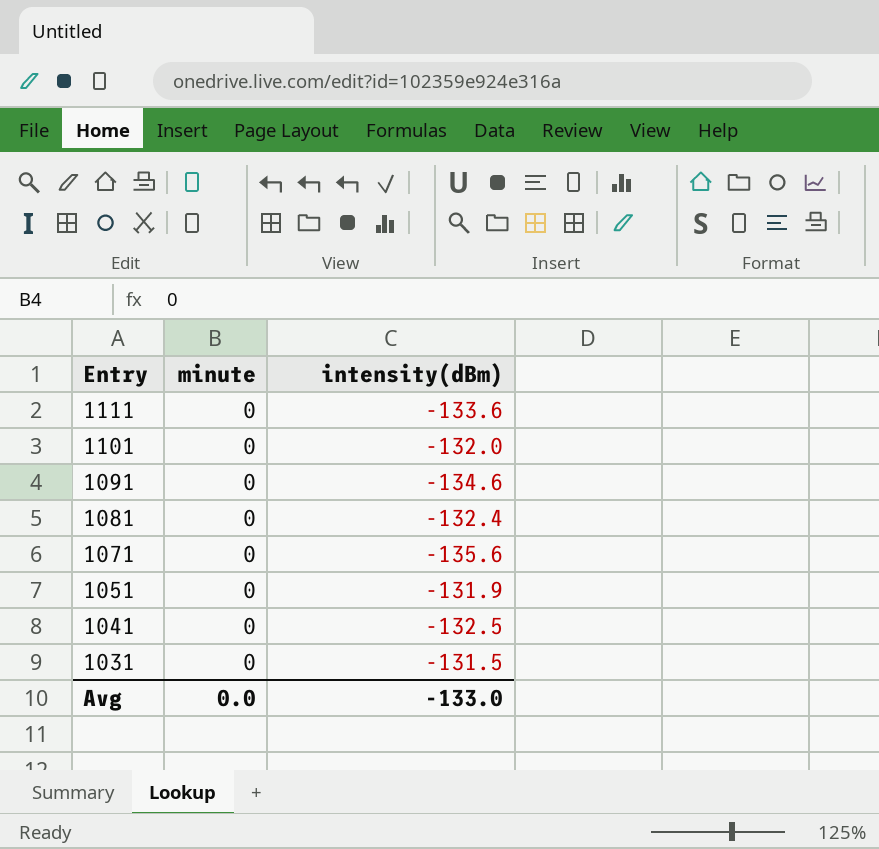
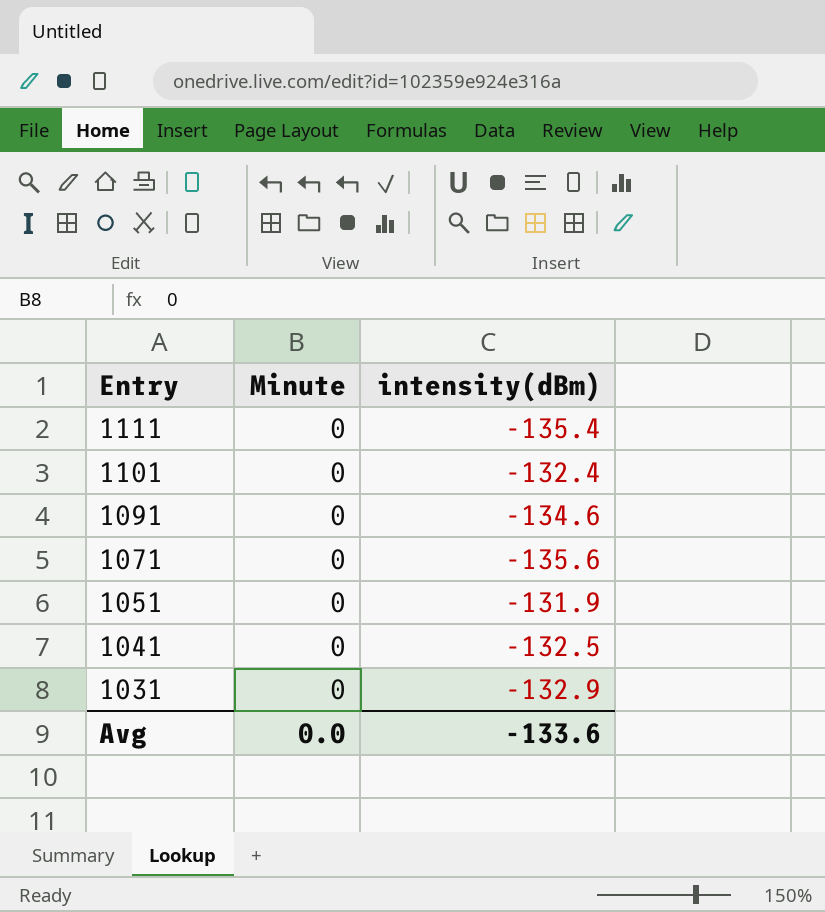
column name: minute -> Minute
row 1081: 0 | -132.4 -> none
1111 | intensity(dBm): -133.6 -> -135.4
1101 | intensity(dBm): -132.0 -> -132.4
1031 | intensity(dBm): -131.5 -> -132.9
Avg | intensity(dBm): -133.0 -> -133.6

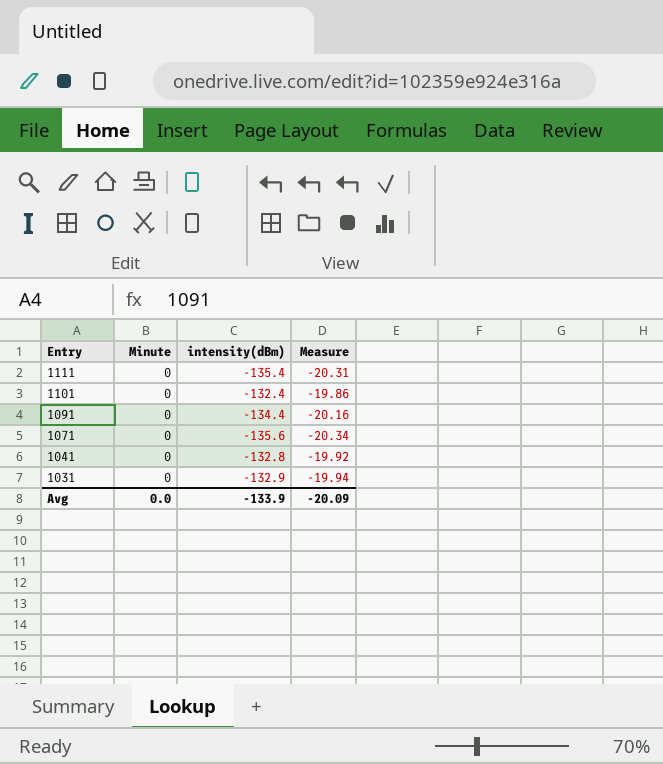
column Measure | formula: none -> [intensity(dBm)] * 0.15
row 1051: 0 | -131.9 -> none
1091 | intensity(dBm): -134.6 -> -134.4
1041 | intensity(dBm): -132.5 -> -132.8
Avg | intensity(dBm): -133.6 -> -133.9

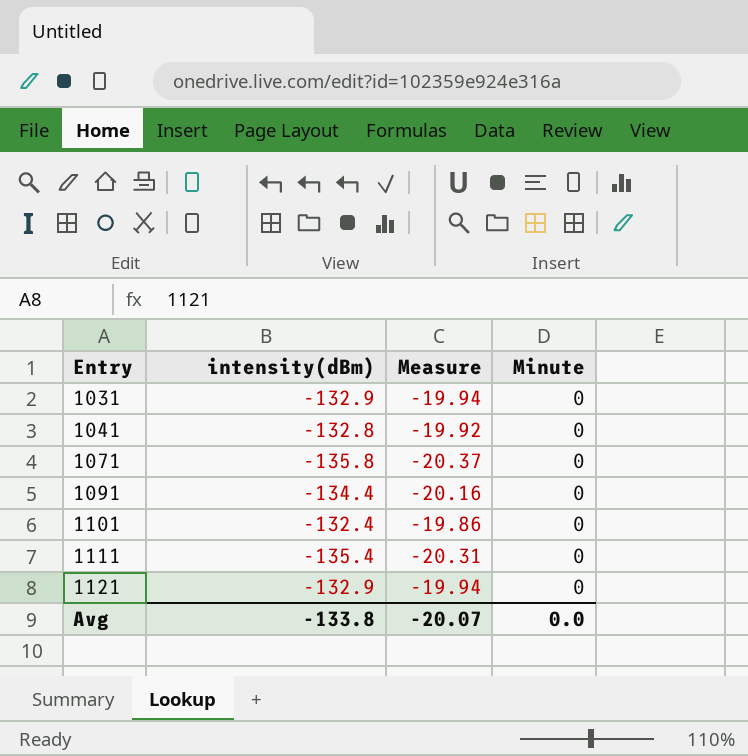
row order: Entry descending -> Entry ascending
column Minute | position: 2 -> 4
1071 | intensity(dBm): -135.6 -> -135.8
1071 | Measure: -20.34 -> -20.37
row 1121: none -> -132.9 | -19.94 | 0
Avg | intensity(dBm): -133.9 -> -133.8
Avg | Measure: -20.09 -> -20.07

